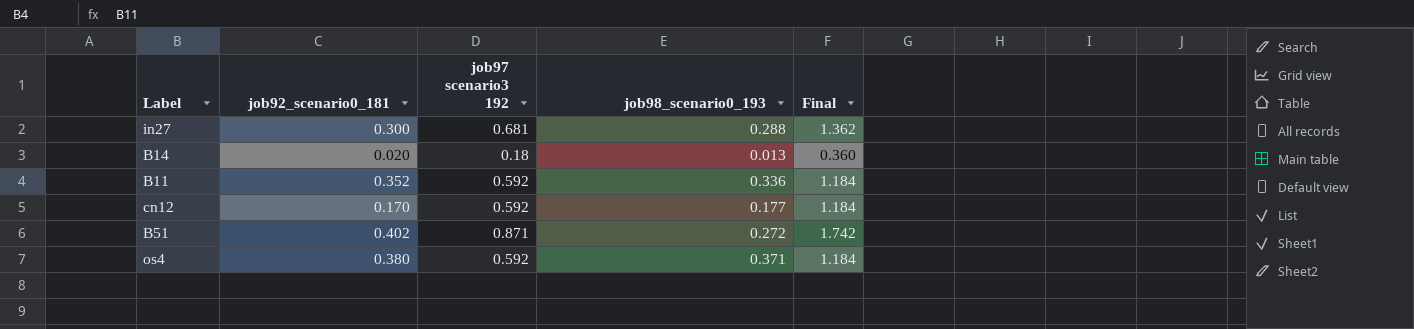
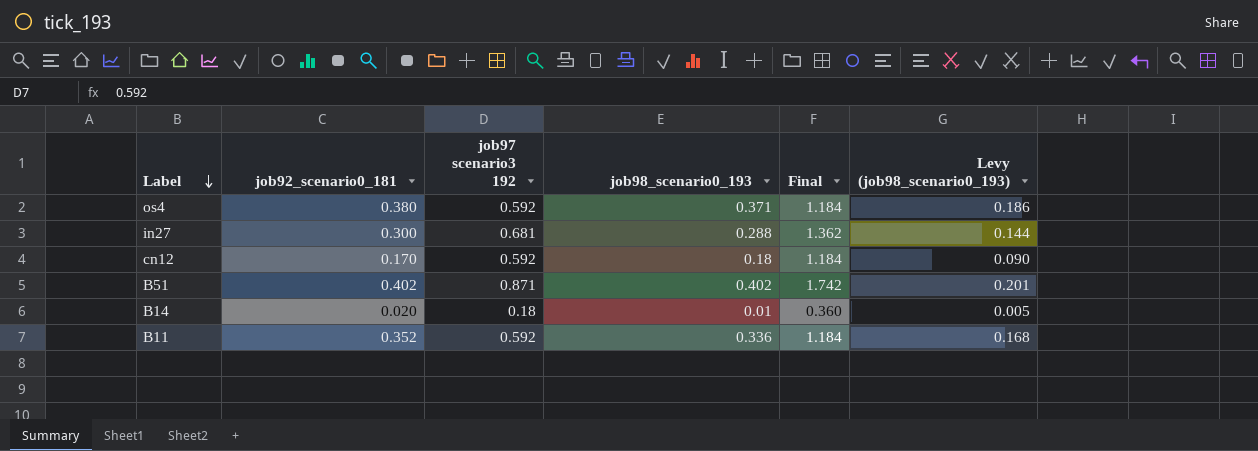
row order: none -> Label descending
column Levy (job98_scenario0_193) | formula: none -> [job98_scenario0_193] * 0.5
cn12 | job98_scenario0_193: 0.177 -> 0.18
B51 | job98_scenario0_193: 0.272 -> 0.402
B14 | job98_scenario0_193: 0.013 -> 0.01

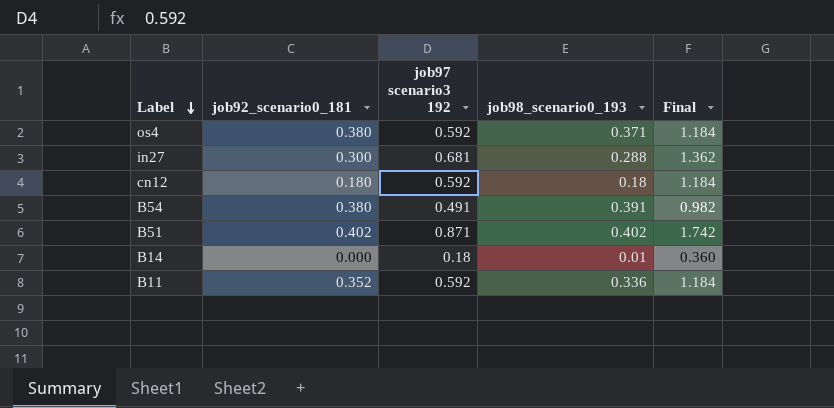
column Levy (job98_scenario0_193) | formula: [job98_scenario0_193] * 0.5 -> none
cn12 | job92_scenario0_181: 0.170 -> 0.180
row B54: none -> 0.380 | 0.491 | 0.391 | 0.982
B14 | job92_scenario0_181: 0.020 -> 0.000

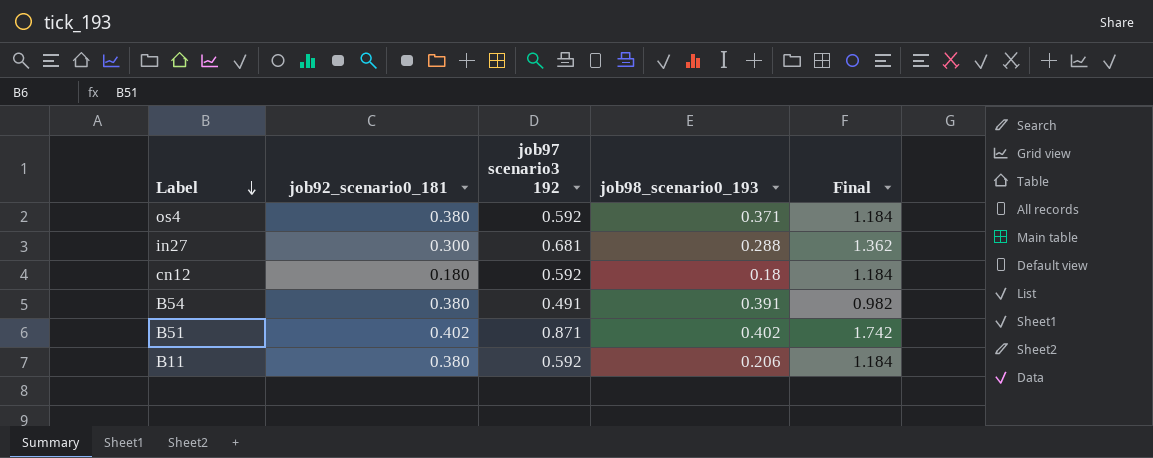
row B14: 0.000 | 0.18 | 0.01 | 0.360 -> none
B11 | job92_scenario0_181: 0.352 -> 0.380
B11 | job98_scenario0_193: 0.336 -> 0.206

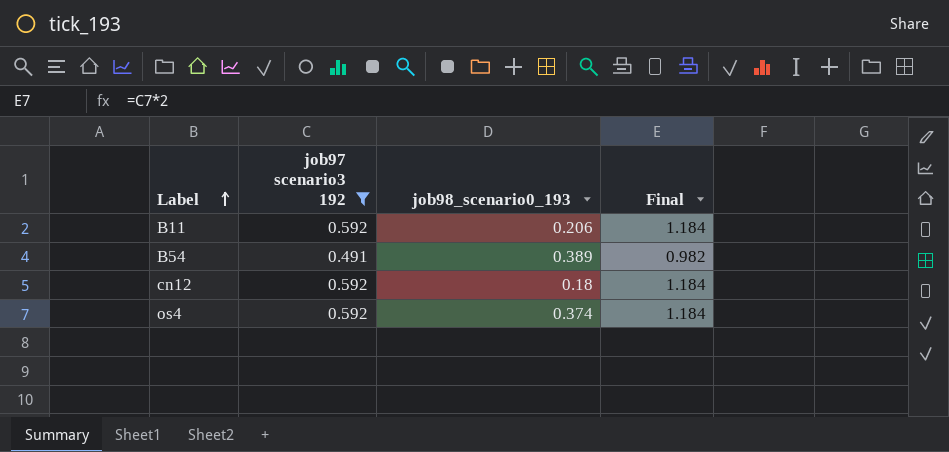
filter: none -> job97 scenario3 192 <= 0.592
row order: Label descending -> Label ascending
column job92_scenario0_181 | position: 2 -> none
B54 | job98_scenario0_193: 0.391 -> 0.389
os4 | job98_scenario0_193: 0.371 -> 0.374

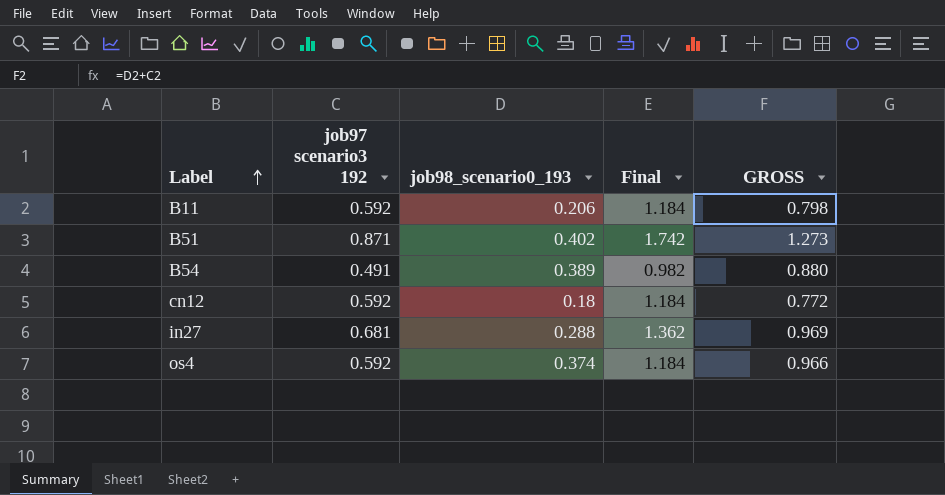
filter: job97 scenario3 192 <= 0.592 -> none
column GROSS | formula: none -> [job97 scenario3 192] + [job98_scenario0_193]

